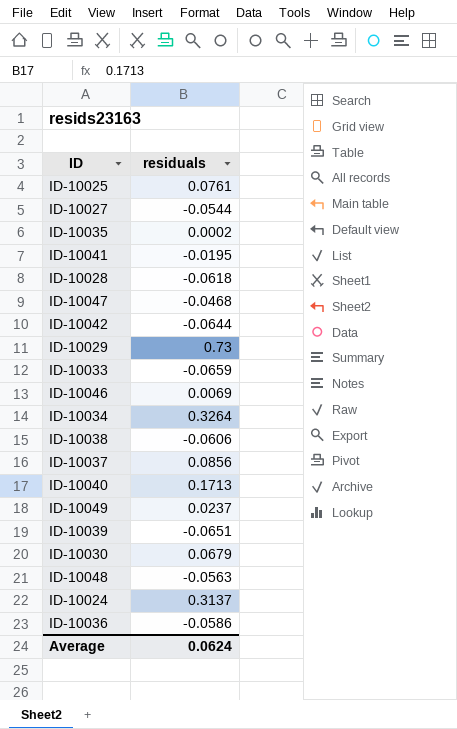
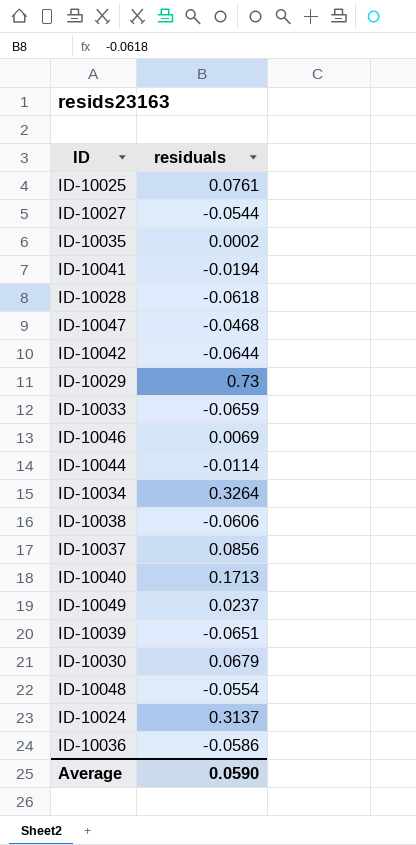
ID-10041 | residuals: -0.0195 -> -0.0194
row ID-10044: none -> -0.0114
ID-10048 | residuals: -0.0563 -> -0.0554
Average | residuals: 0.0624 -> 0.0590

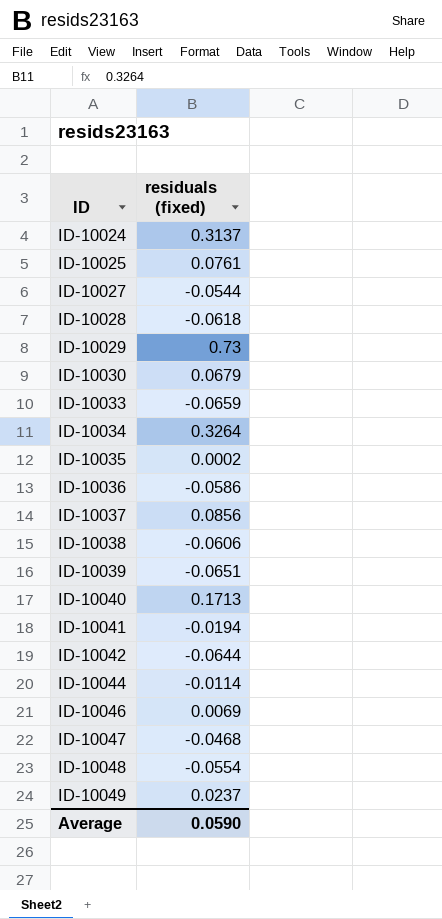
row order: none -> ID ascending
column name: residuals -> residuals (fixed)

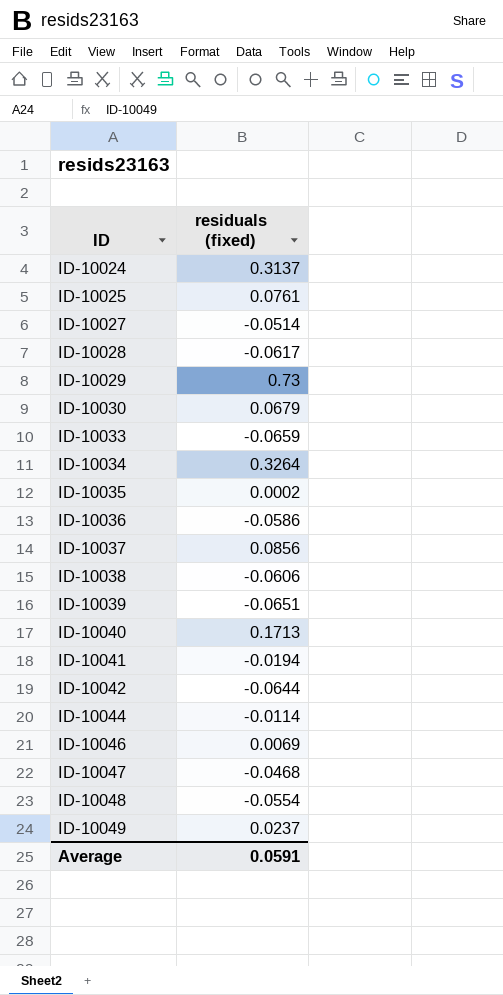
ID-10027 | residuals (fixed): -0.0544 -> -0.0514
ID-10028 | residuals (fixed): -0.0618 -> -0.0617
Average | residuals (fixed): 0.0590 -> 0.0591

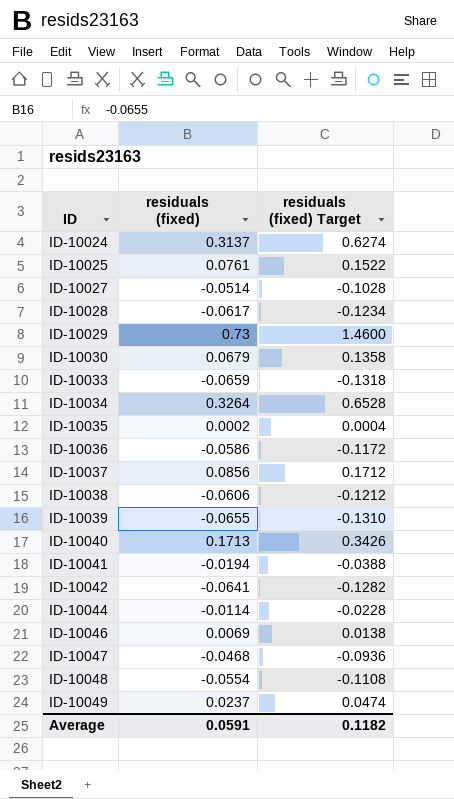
column residuals (fixed) Target | formula: none -> [residuals (fixed)] * 2
ID-10039 | residuals (fixed): -0.0651 -> -0.0655
ID-10042 | residuals (fixed): -0.0644 -> -0.0641

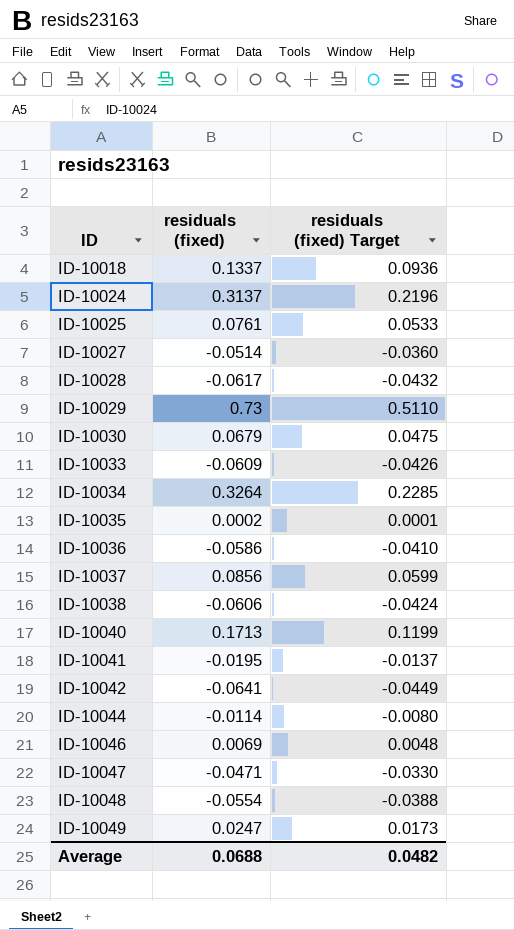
column residuals (fixed) Target | formula: [residuals (fixed)] * 2 -> [residuals (fixed)] * 0.7
row ID-10039: -0.0655 | -0.1310 -> none
row ID-10018: none -> 0.1337 | 0.0936
ID-10033 | residuals (fixed): -0.0659 -> -0.0609
ID-10041 | residuals (fixed): -0.0194 -> -0.0195
ID-10047 | residuals (fixed): -0.0468 -> -0.0471
ID-10049 | residuals (fixed): 0.0237 -> 0.0247
Average | residuals (fixed): 0.0591 -> 0.0688
Average | residuals (fixed) Target: 0.1182 -> 0.0482

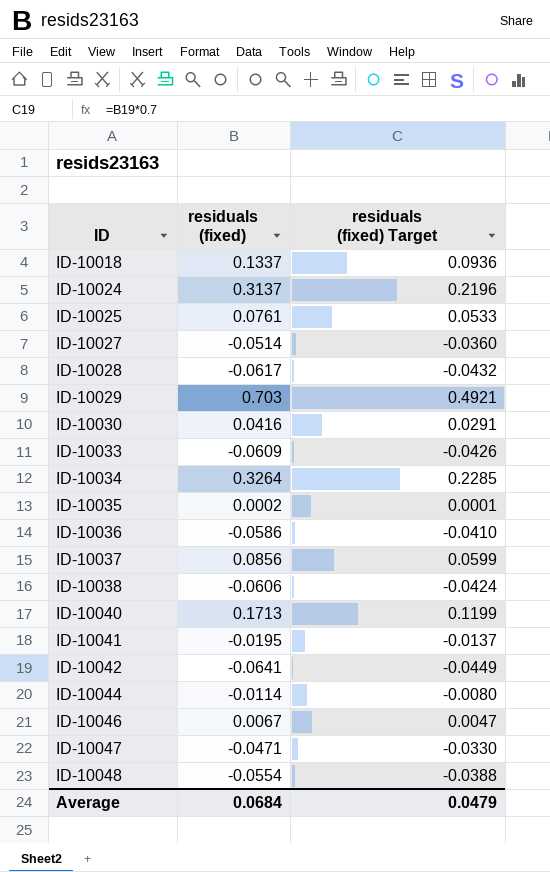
row ID-10049: 0.0247 | 0.0173 -> none
ID-10029 | residuals (fixed): 0.73 -> 0.703
ID-10029 | residuals (fixed) Target: 0.5110 -> 0.4921
ID-10030 | residuals (fixed): 0.0679 -> 0.0416
ID-10030 | residuals (fixed) Target: 0.0475 -> 0.0291
ID-10046 | residuals (fixed): 0.0069 -> 0.0067
ID-10046 | residuals (fixed) Target: 0.0048 -> 0.0047
Average | residuals (fixed): 0.0688 -> 0.0684
Average | residuals (fixed) Target: 0.0482 -> 0.0479

